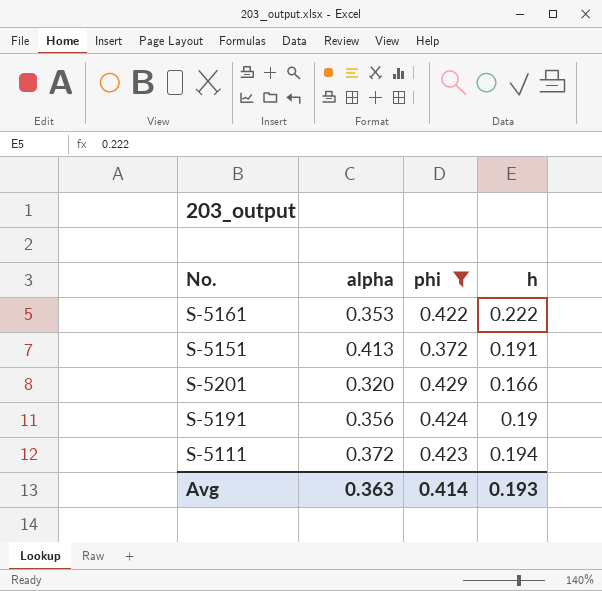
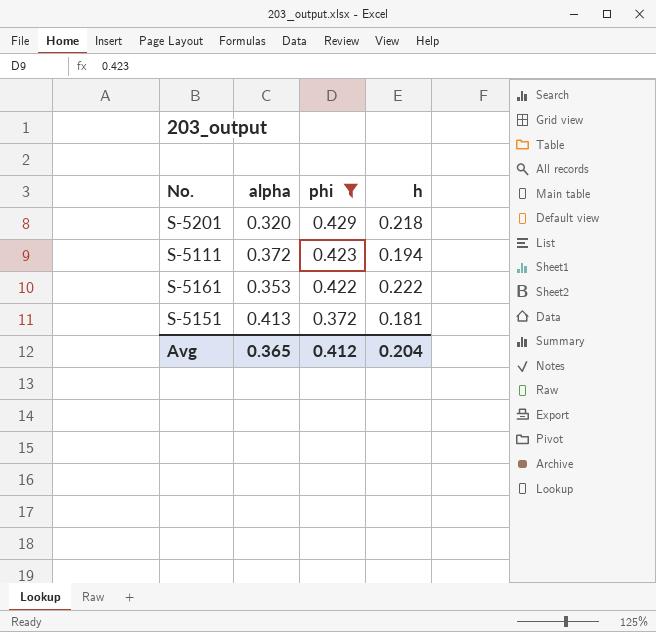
row order: none -> phi descending
row S-5191: 0.356 | 0.424 | 0.19 -> none
S-5201 | h: 0.166 -> 0.218
S-5151 | h: 0.191 -> 0.181
Avg | alpha: 0.363 -> 0.365
Avg | phi: 0.414 -> 0.412
Avg | h: 0.193 -> 0.204

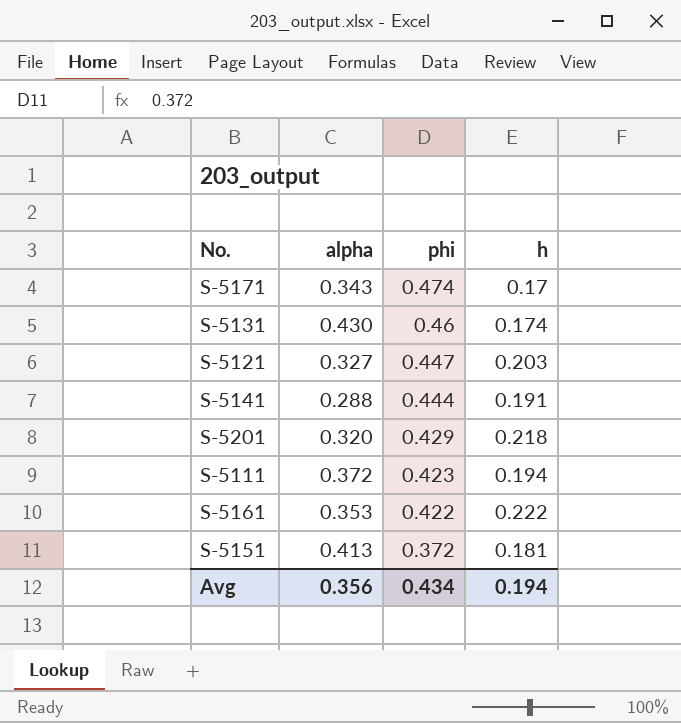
filter: phi <= 0.429 -> none
Avg | alpha: 0.365 -> 0.356
Avg | phi: 0.412 -> 0.434
Avg | h: 0.204 -> 0.194

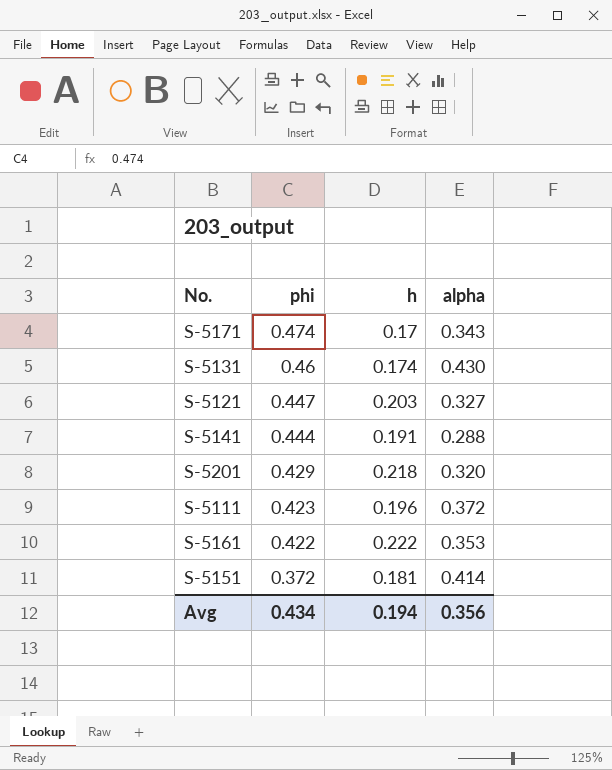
column alpha | position: 2 -> 4
S-5111 | h: 0.194 -> 0.196
S-5151 | alpha: 0.413 -> 0.414

